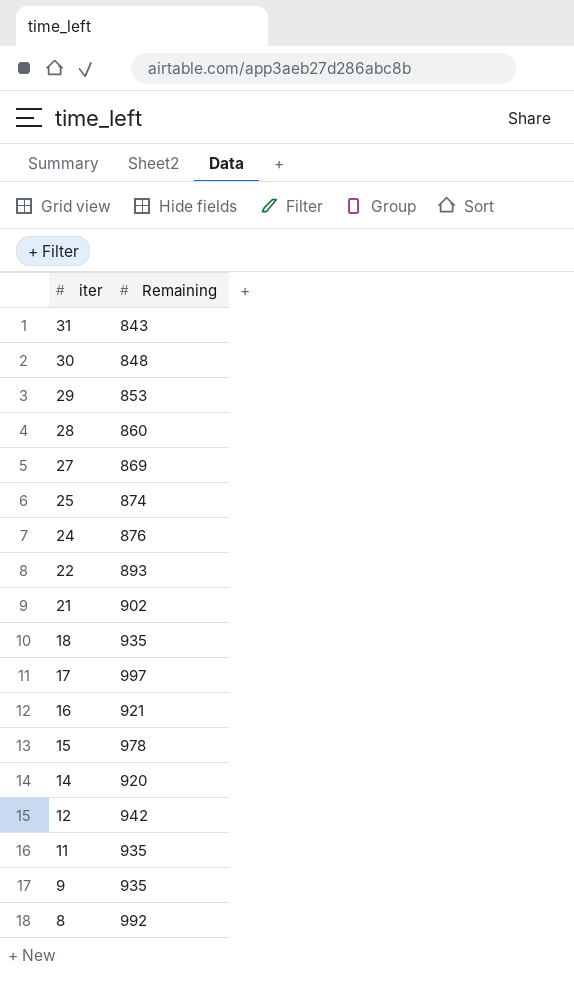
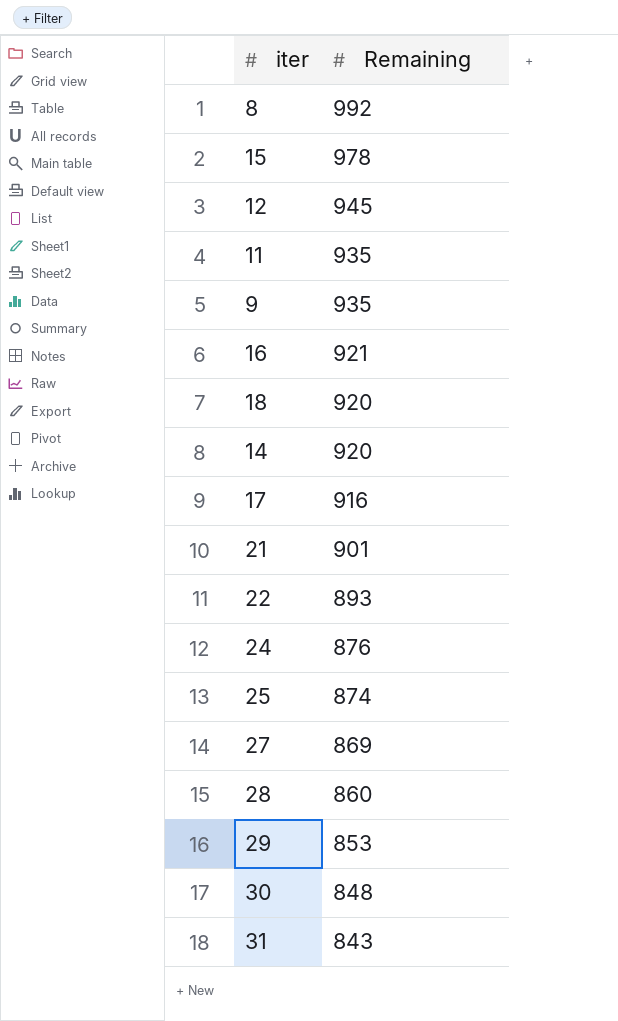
row order: iter descending -> Remaining descending
12 | Remaining: 942 -> 945
18 | Remaining: 935 -> 920
17 | Remaining: 997 -> 916
21 | Remaining: 902 -> 901

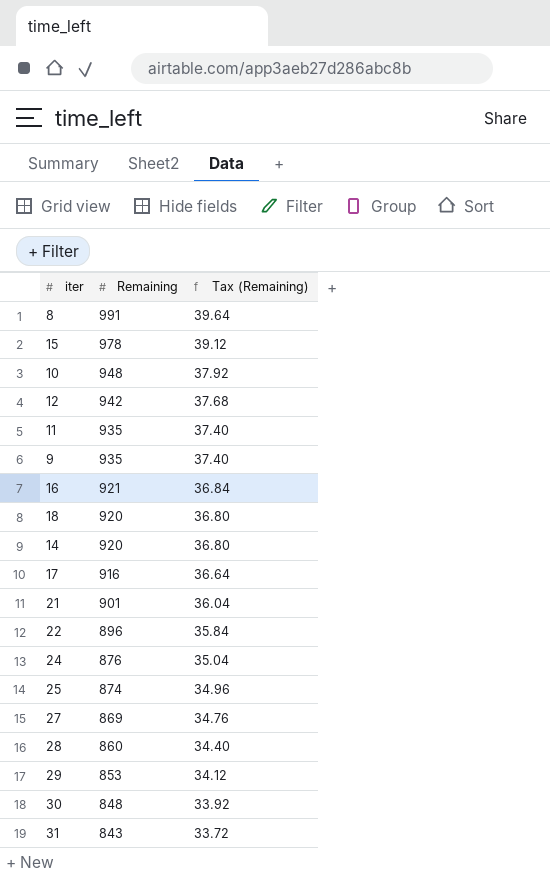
column Tax (Remaining) | formula: none -> [Remaining] * 0.04
8 | Remaining: 992 -> 991
row 10: none -> 948 | 37.92
12 | Remaining: 945 -> 942
22 | Remaining: 893 -> 896

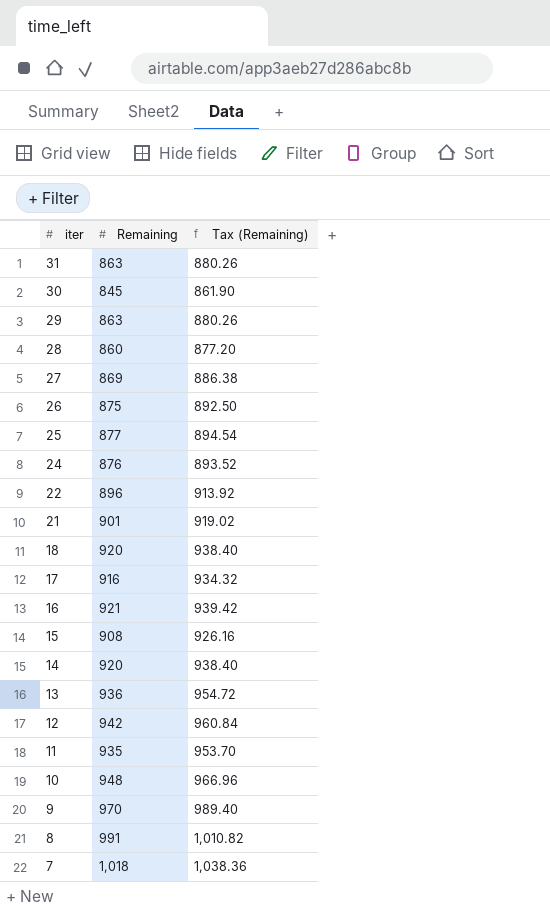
row order: Remaining descending -> iter descending
column Tax (Remaining) | formula: [Remaining] * 0.04 -> [Remaining] * 1.02
31 | Remaining: 843 -> 863
30 | Remaining: 848 -> 845
29 | Remaining: 853 -> 863
row 26: none -> 875 | 892.50
25 | Remaining: 874 -> 877
15 | Remaining: 978 -> 908
row 13: none -> 936 | 954.72
9 | Remaining: 935 -> 970
row 7: none -> 1,018 | 1,038.36

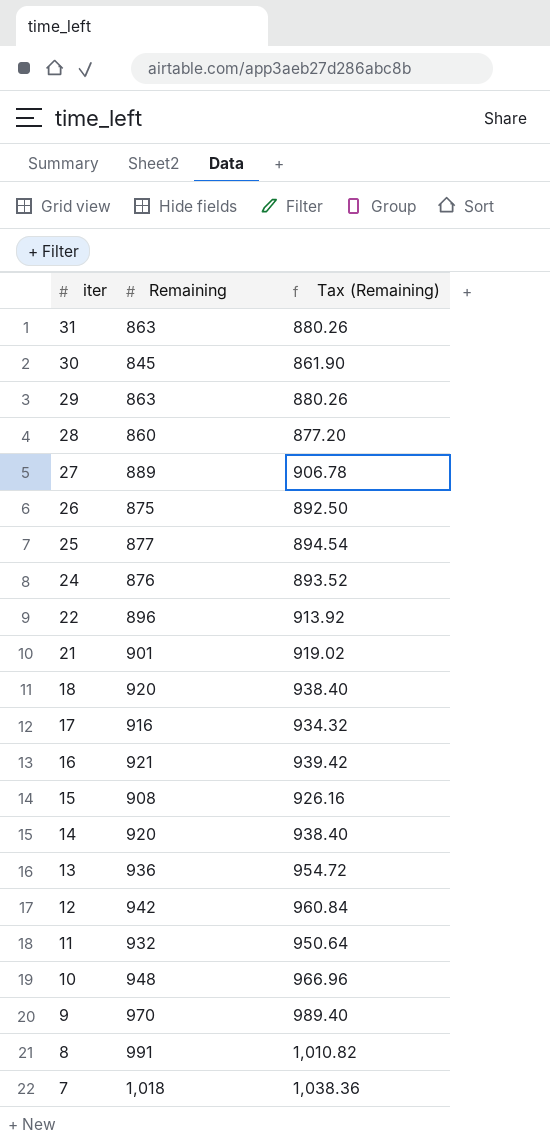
27 | Remaining: 869 -> 889
27 | Tax (Remaining): 886.38 -> 906.78
11 | Remaining: 935 -> 932
11 | Tax (Remaining): 953.70 -> 950.64

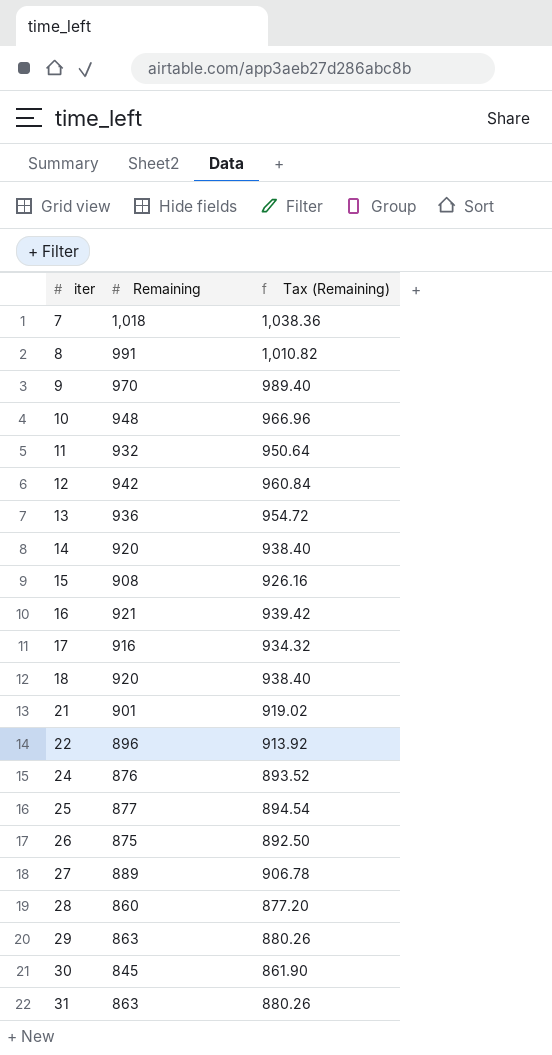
row order: iter descending -> iter ascending

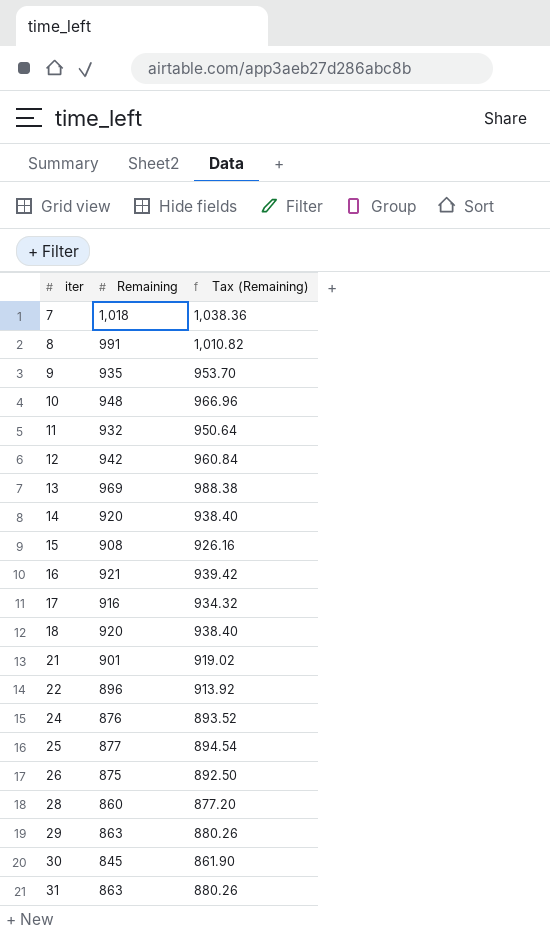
row 27: 889 | 906.78 -> none
9 | Remaining: 970 -> 935
9 | Tax (Remaining): 989.40 -> 953.70
13 | Remaining: 936 -> 969
13 | Tax (Remaining): 954.72 -> 988.38

